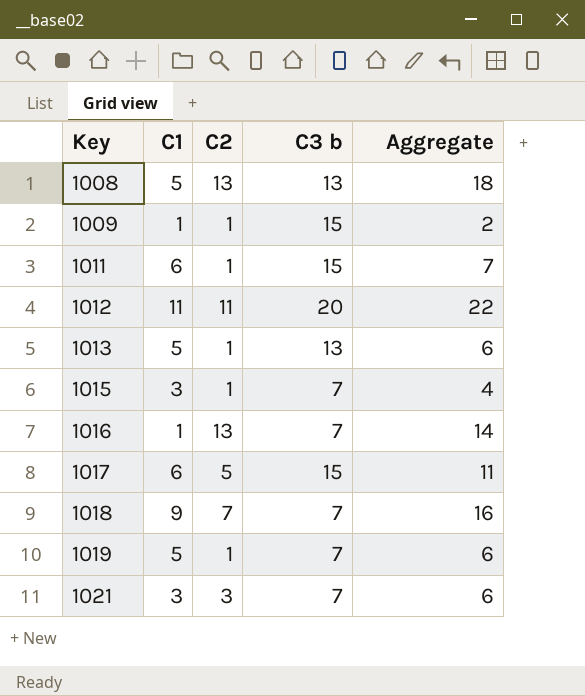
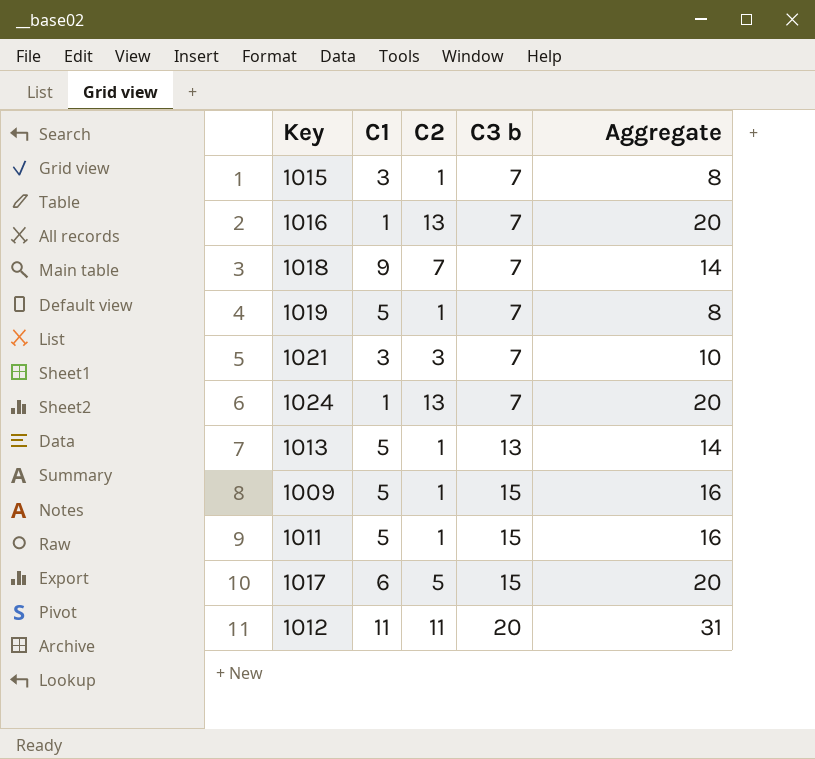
row order: Key ascending -> C3 b ascending
column Aggregate | formula: [C1] + [C2] -> [C2] + [C3 b]
row 1008: 5 | 13 | 13 | 18 -> none
row 1024: none -> 1 | 13 | 7 | 20
1009 | C1: 1 -> 5
1011 | C1: 6 -> 5

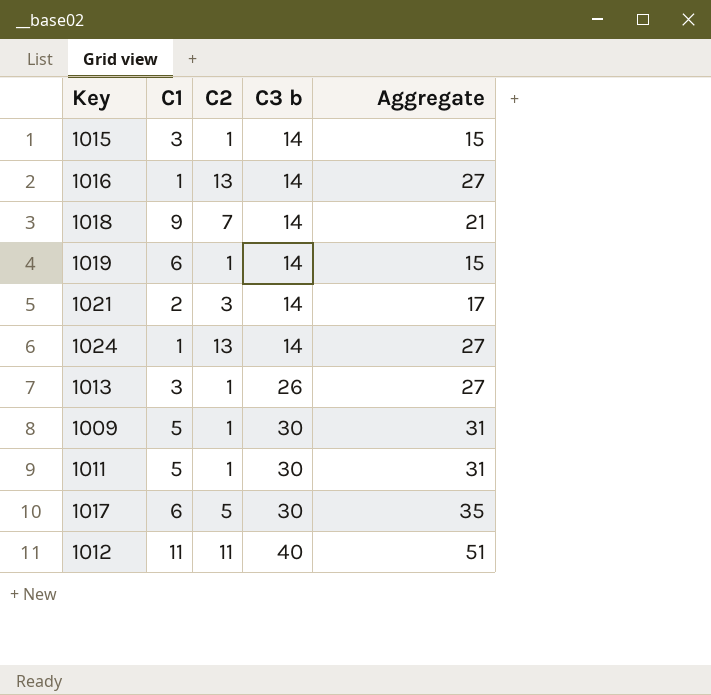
1015 | C3 b: 7 -> 14
1015 | Aggregate: 8 -> 15
1016 | C3 b: 7 -> 14
1016 | Aggregate: 20 -> 27
1018 | C3 b: 7 -> 14
1018 | Aggregate: 14 -> 21
1019 | C1: 5 -> 6
1019 | C3 b: 7 -> 14
1019 | Aggregate: 8 -> 15
1021 | C1: 3 -> 2
1021 | C3 b: 7 -> 14
1021 | Aggregate: 10 -> 17
1024 | C3 b: 7 -> 14
1024 | Aggregate: 20 -> 27
1013 | C1: 5 -> 3
1013 | C3 b: 13 -> 26
1013 | Aggregate: 14 -> 27
1009 | C3 b: 15 -> 30
1009 | Aggregate: 16 -> 31
1011 | C3 b: 15 -> 30
1011 | Aggregate: 16 -> 31
1017 | C3 b: 15 -> 30
1017 | Aggregate: 20 -> 35
1012 | C3 b: 20 -> 40
1012 | Aggregate: 31 -> 51

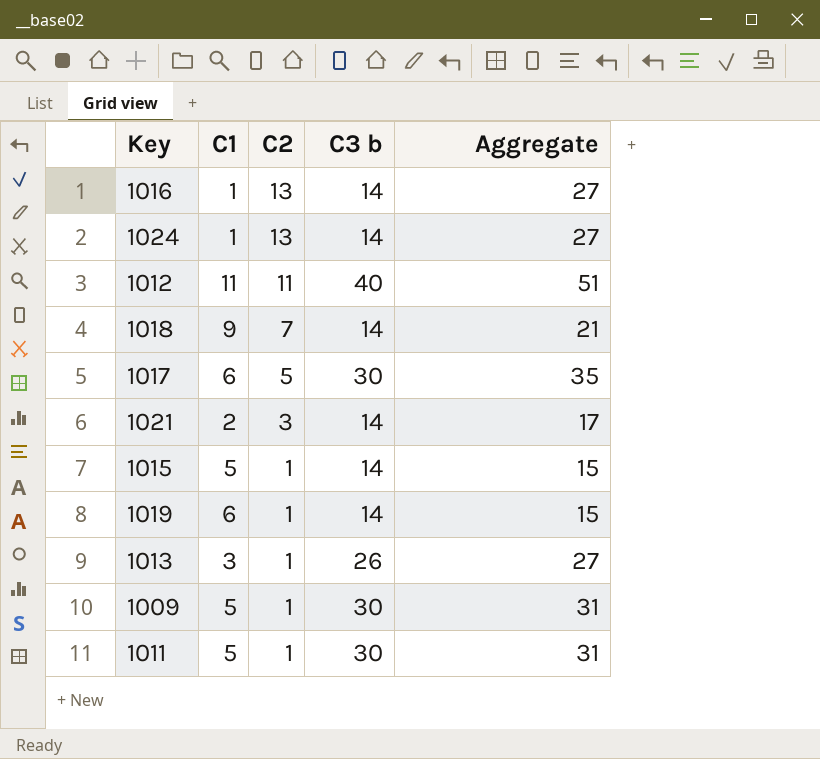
row order: C3 b ascending -> C2 descending
1015 | C1: 3 -> 5

